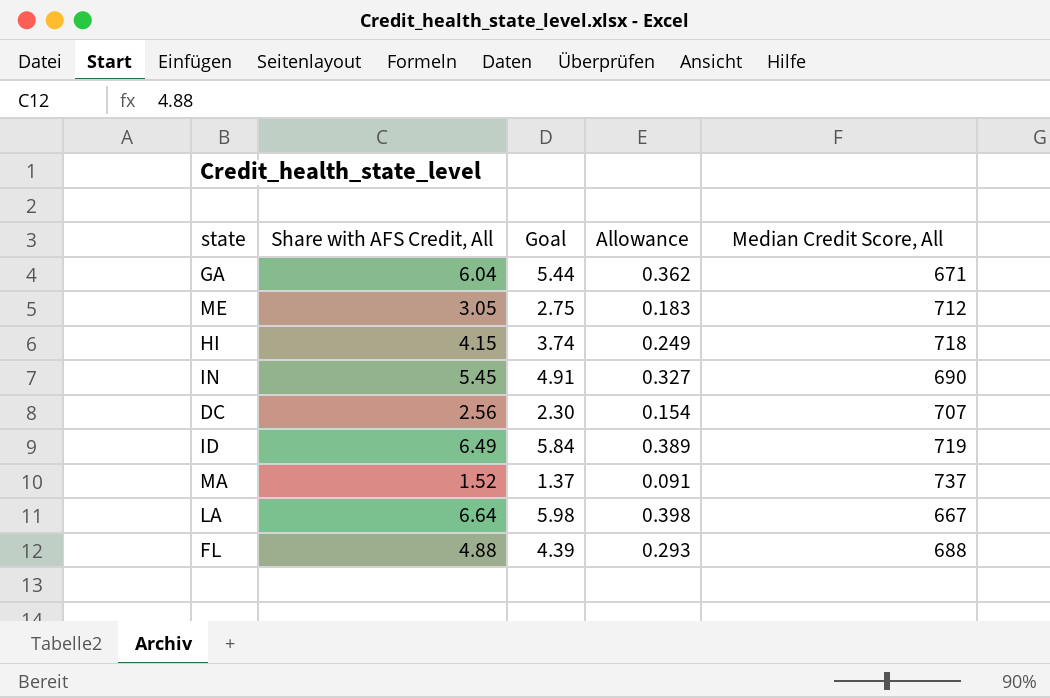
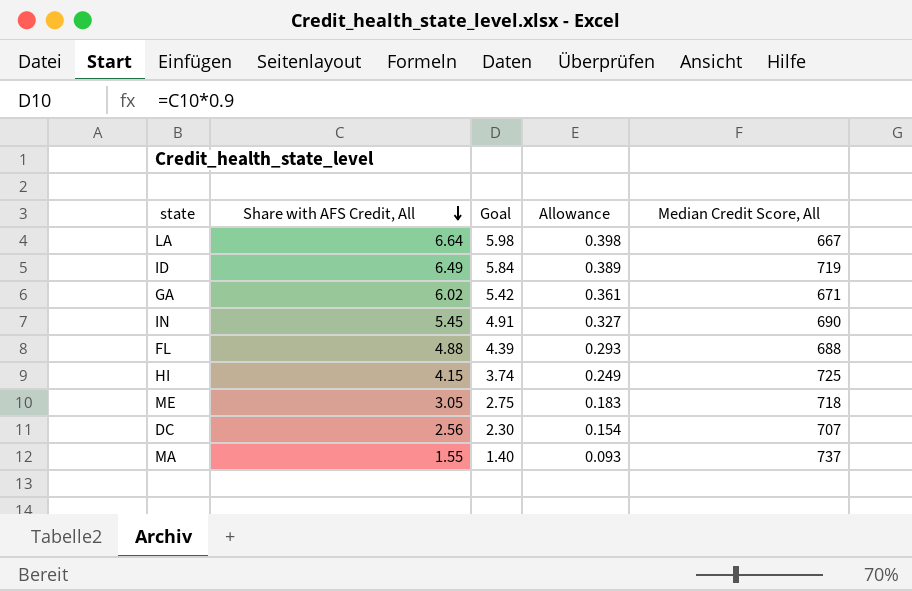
row order: none -> Share with AFS Credit, All descending
GA | Share with AFS Credit, All: 6.04 -> 6.02
GA | Goal: 5.44 -> 5.42
GA | Allowance: 0.362 -> 0.361
HI | Median Credit Score, All: 718 -> 725
ME | Median Credit Score, All: 712 -> 718
MA | Share with AFS Credit, All: 1.52 -> 1.55
MA | Goal: 1.37 -> 1.40
MA | Allowance: 0.091 -> 0.093

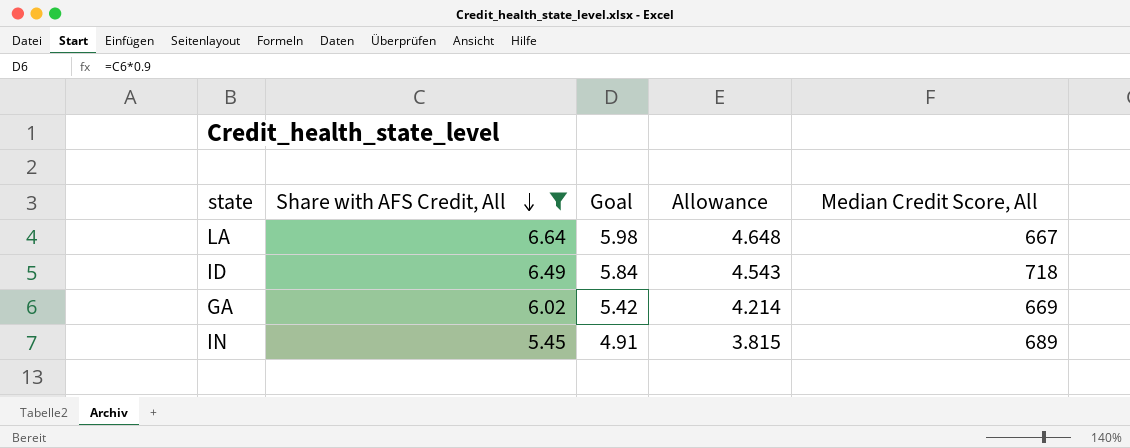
filter: none -> Share with AFS Credit, All >= 5.45
column Allowance | formula: [Share with AFS Credit, All] * 0.06 -> [Share with AFS Credit, All] * 0.7
ID | Median Credit Score, All: 719 -> 718
GA | Median Credit Score, All: 671 -> 669
IN | Median Credit Score, All: 690 -> 689

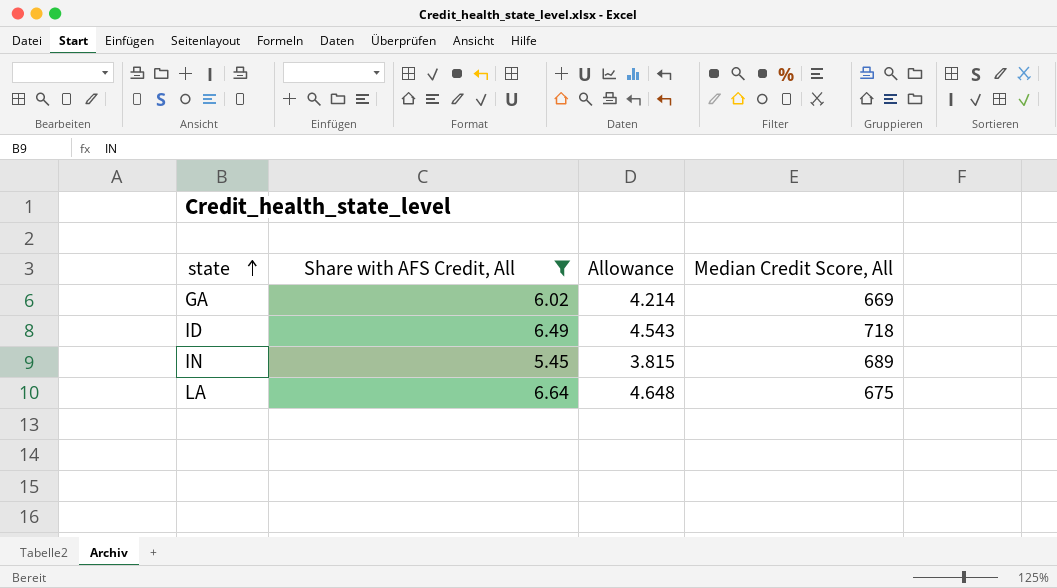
row order: Share with AFS Credit, All descending -> state ascending
column Goal | formula: [Share with AFS Credit, All] * 0.9 -> none
LA | Median Credit Score, All: 667 -> 675

